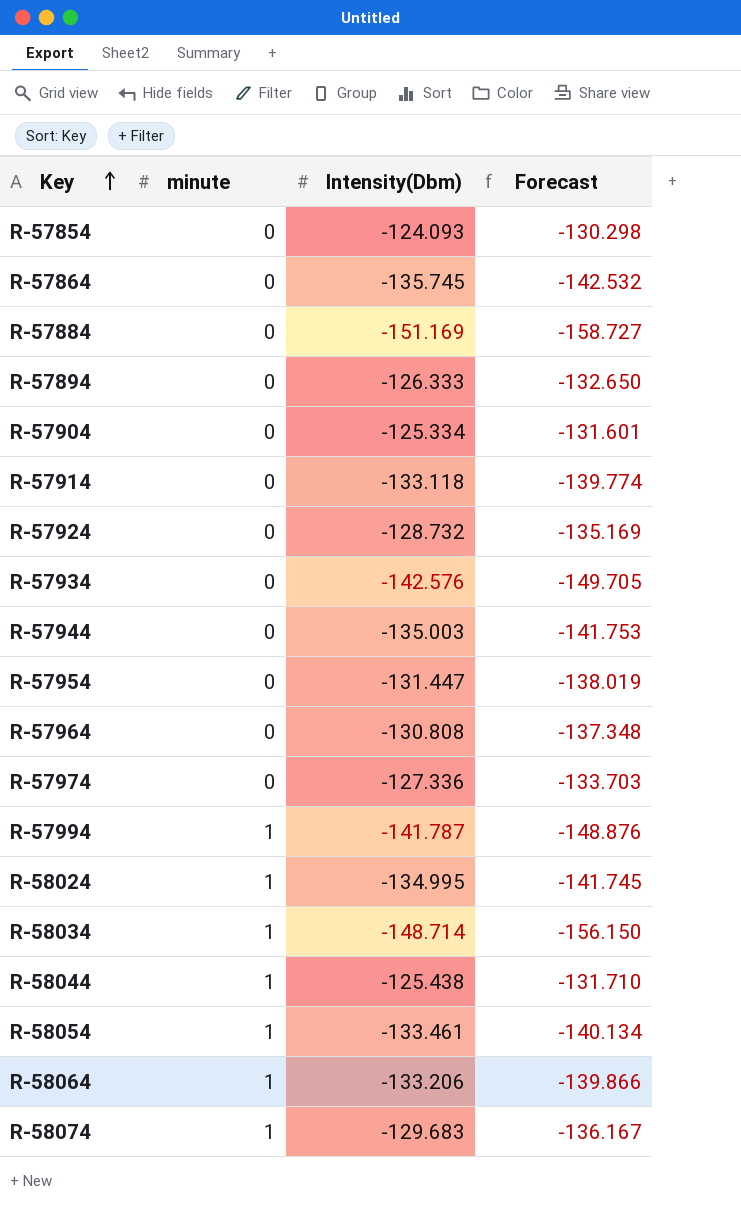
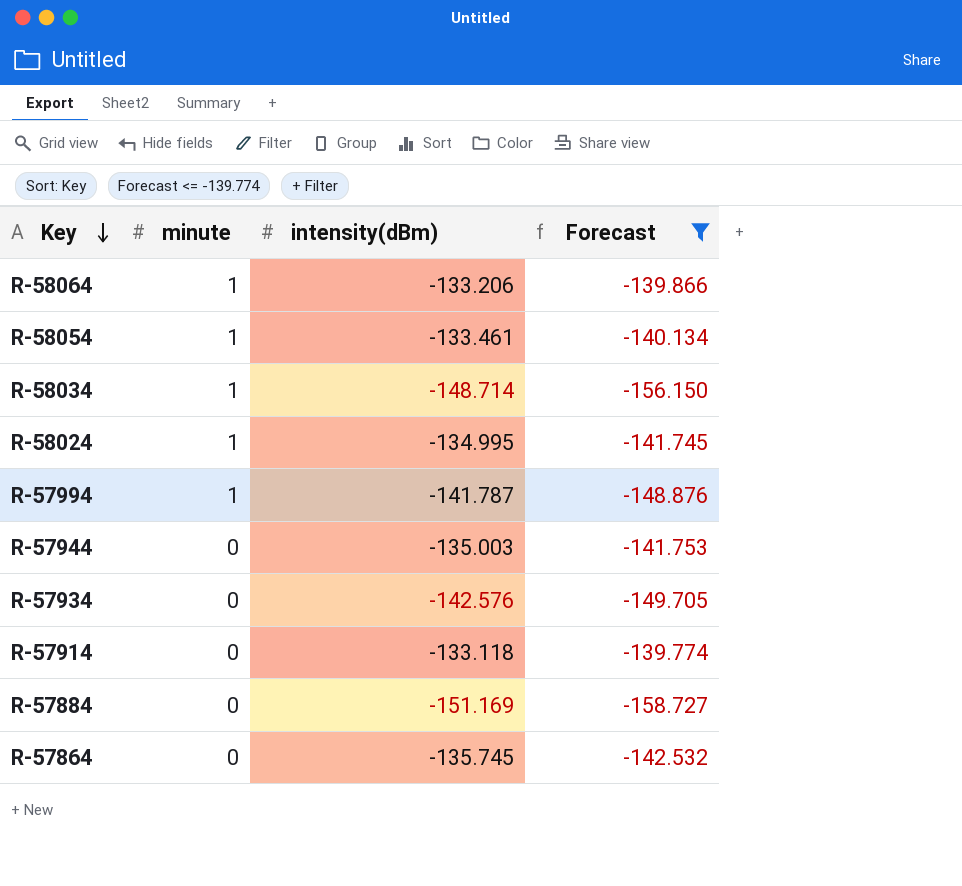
filter: none -> Forecast <= -139.774
row order: Key ascending -> Key descending
column name: Intensity(Dbm) -> intensity(dBm)

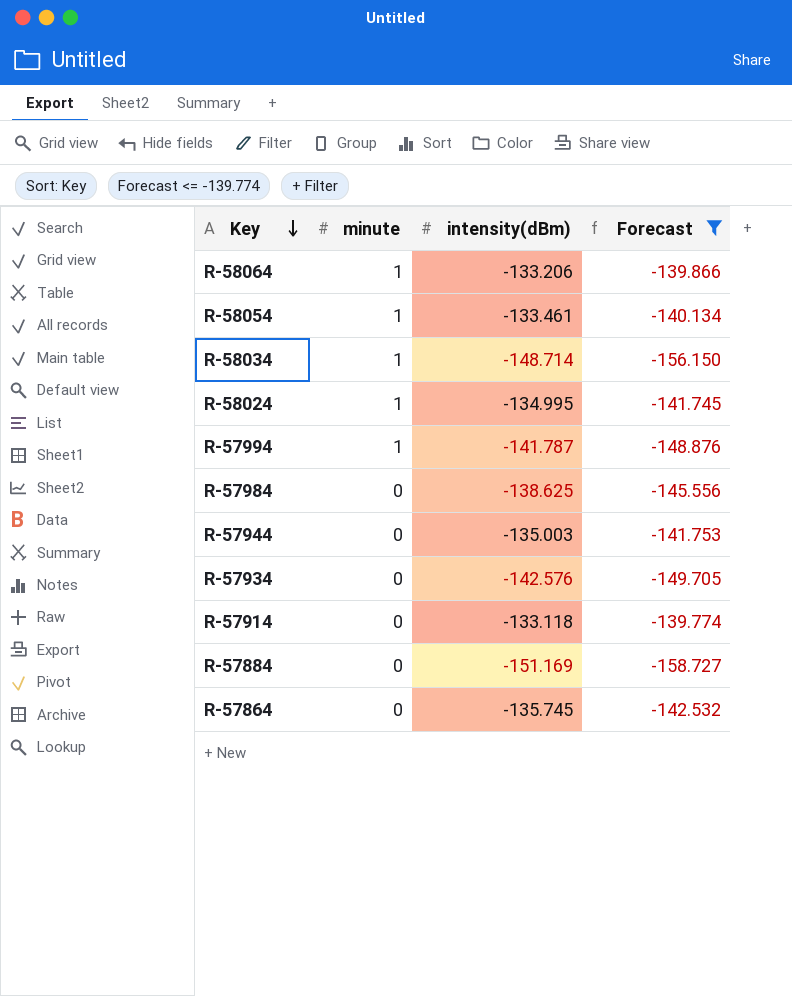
row R-57984: none -> 0 | -138.625 | -145.556

